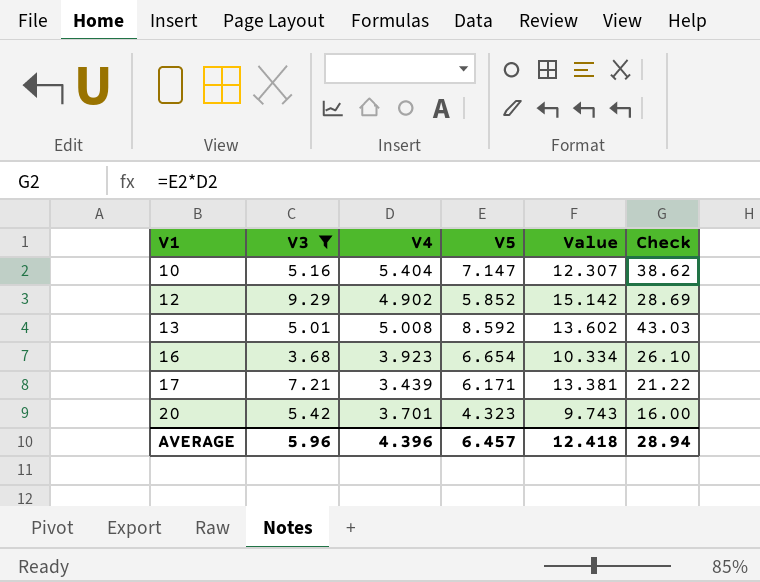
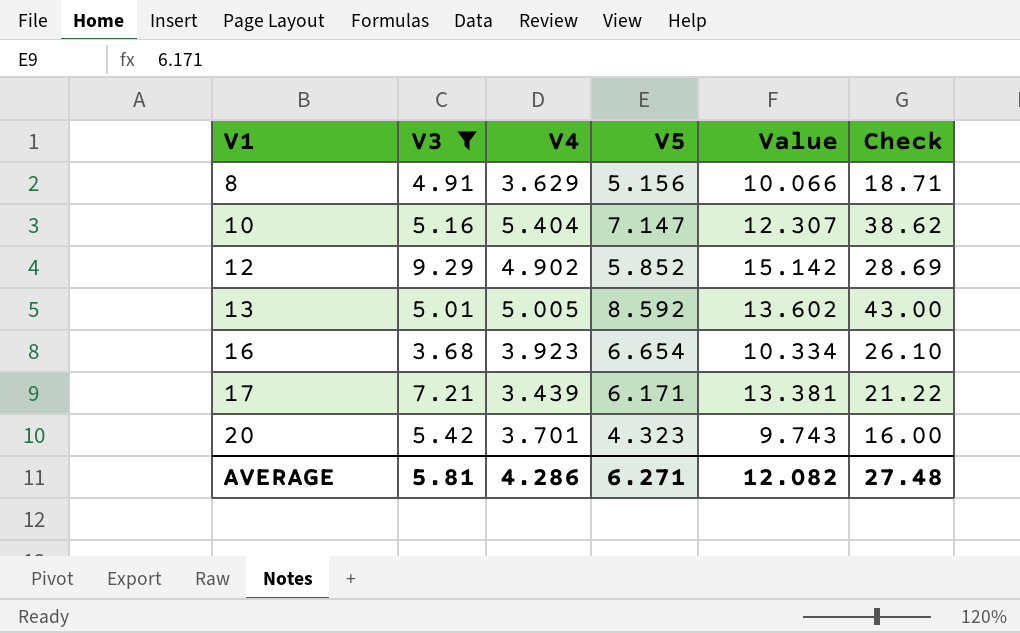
row 8: none -> 4.91 | 3.629 | 5.156 | 10.066 | 18.71
13 | V4: 5.008 -> 5.005
13 | Check: 43.03 -> 43.00
AVERAGE | V3: 5.96 -> 5.81
AVERAGE | V4: 4.396 -> 4.286
AVERAGE | V5: 6.457 -> 6.271
AVERAGE | Value: 12.418 -> 12.082
AVERAGE | Check: 28.94 -> 27.48

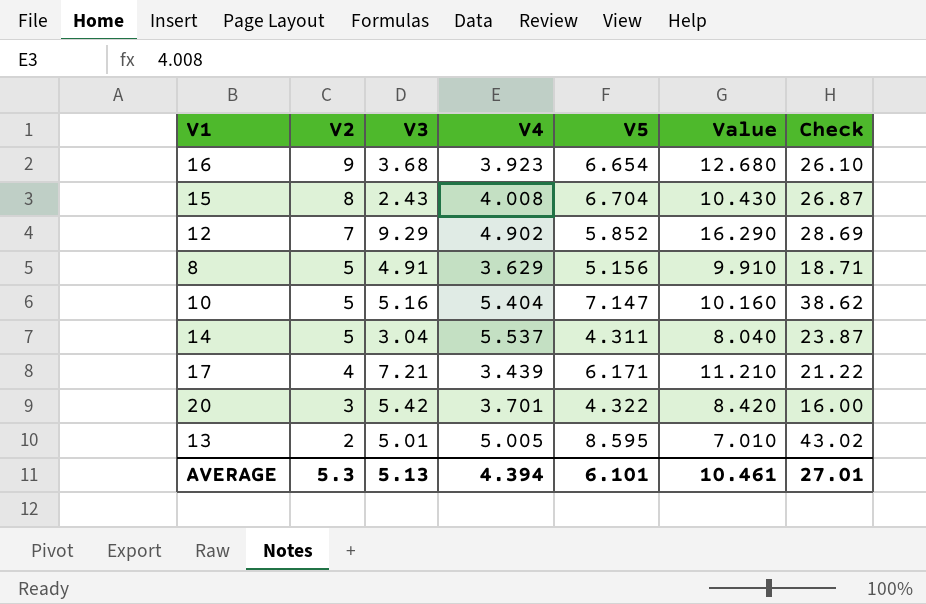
filter: V3 >= 3.68 -> none
row order: V1 ascending -> V2 descending
column V2 | position: none -> 2
column Value | formula: [V3] + [V5] -> [V2] + [V3]
20 | V5: 4.323 -> 4.322
13 | V5: 8.592 -> 8.595
13 | Check: 43.00 -> 43.02
AVERAGE | V3: 5.81 -> 5.13
AVERAGE | V4: 4.286 -> 4.394
AVERAGE | V5: 6.271 -> 6.101
AVERAGE | Value: 12.082 -> 10.461
AVERAGE | Check: 27.48 -> 27.01

